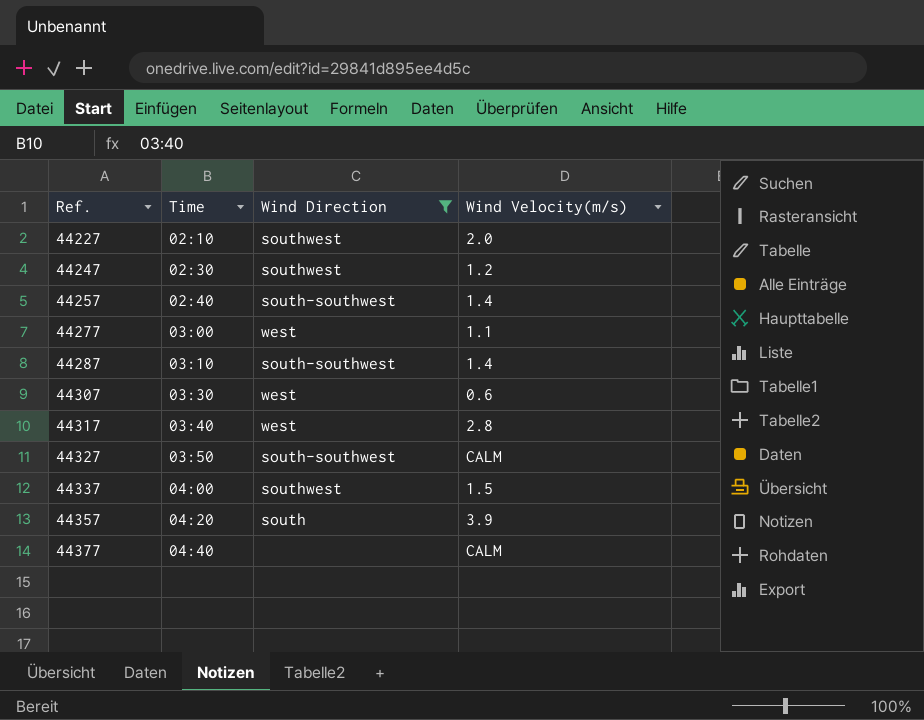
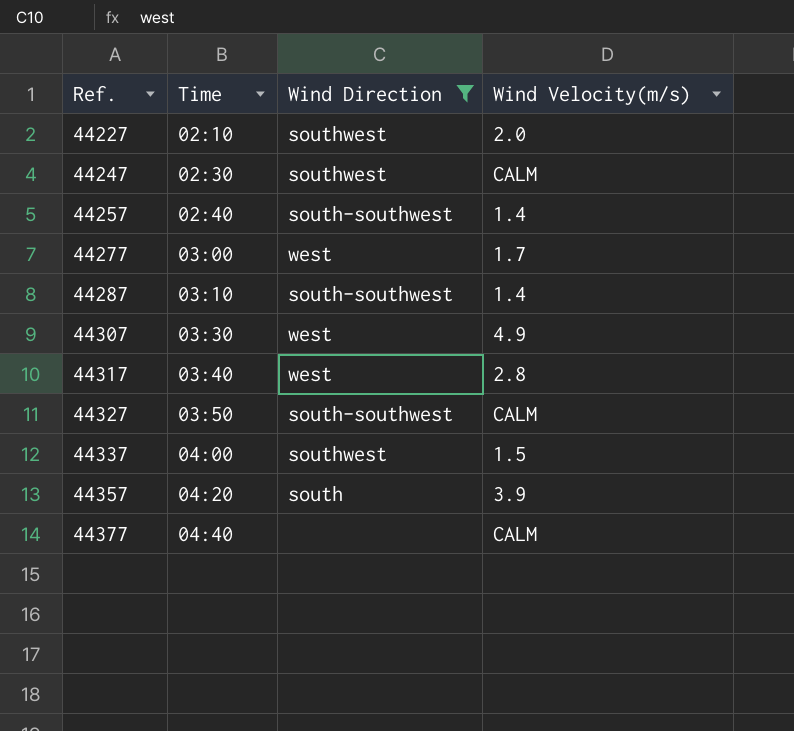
44247 | Wind Velocity(m/s): 1.2 -> CALM
44277 | Wind Velocity(m/s): 1.1 -> 1.7
44307 | Wind Velocity(m/s): 0.6 -> 4.9

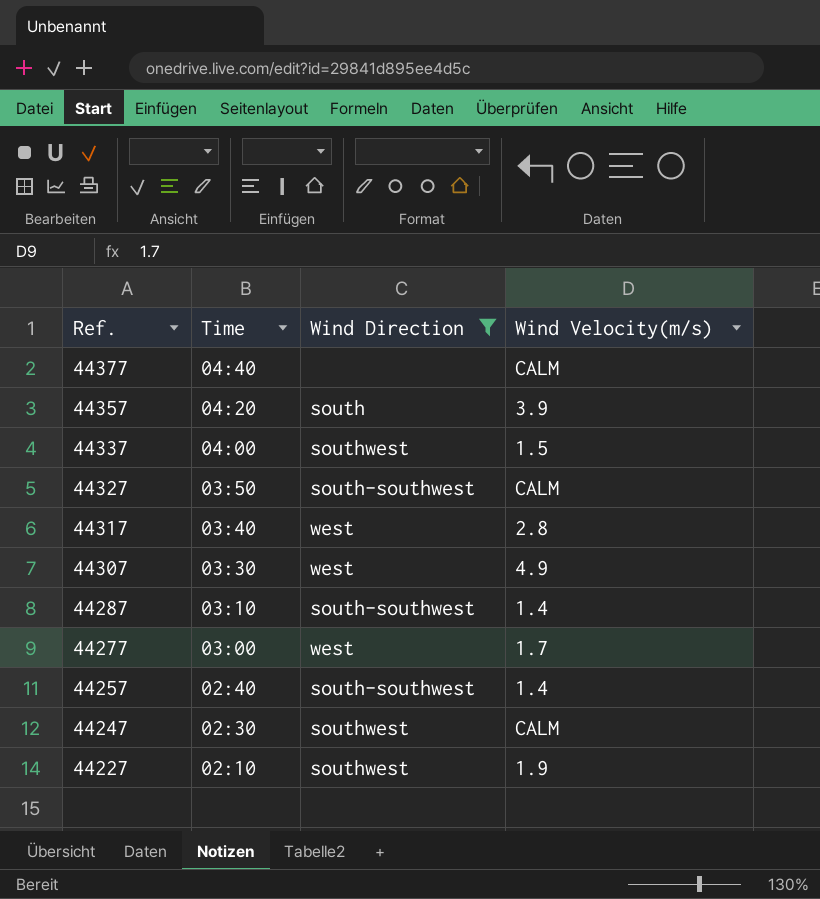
row order: Ref. ascending -> Ref. descending
44227 | Wind Velocity(m/s): 2.0 -> 1.9

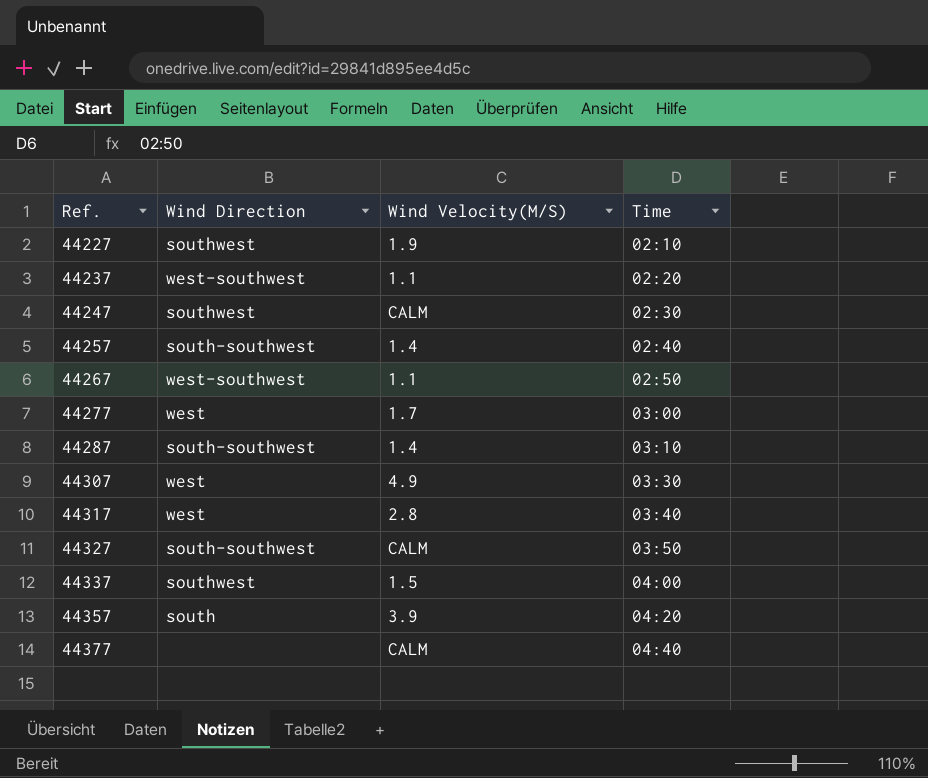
filter: Wind Direction != west-southwest -> none
row order: Ref. descending -> Ref. ascending
column name: Wind Velocity(m/s) -> Wind Velocity(M/S)
column Time | position: 2 -> 4

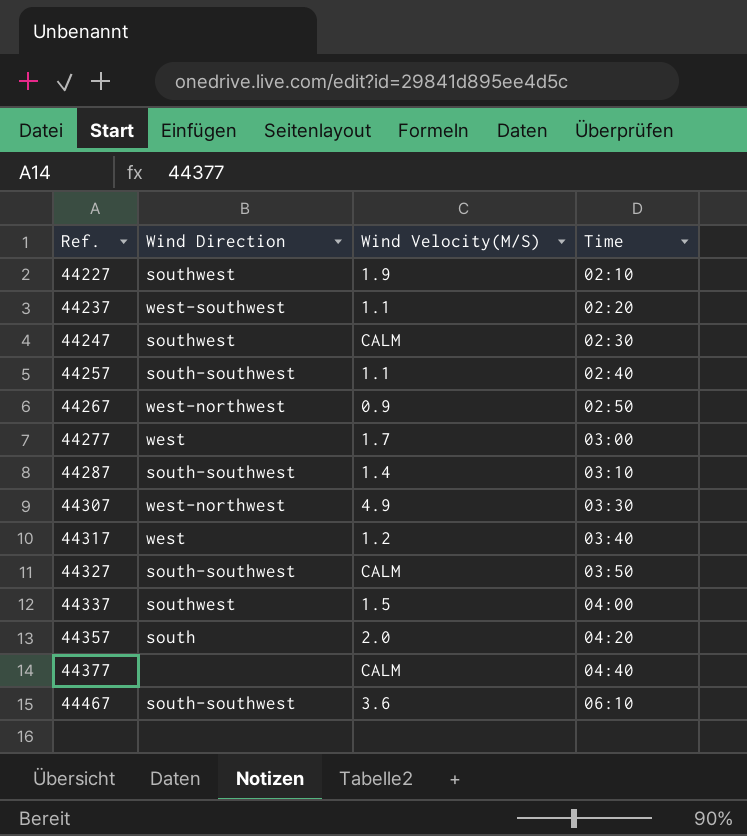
44257 | Wind Velocity(M/S): 1.4 -> 1.1
44267 | Wind Direction: west-southwest -> west-northwest
44267 | Wind Velocity(M/S): 1.1 -> 0.9
44307 | Wind Direction: west -> west-northwest
44317 | Wind Velocity(M/S): 2.8 -> 1.2
44357 | Wind Velocity(M/S): 3.9 -> 2.0
row 44467: none -> south-southwest | 3.6 | 06:10

